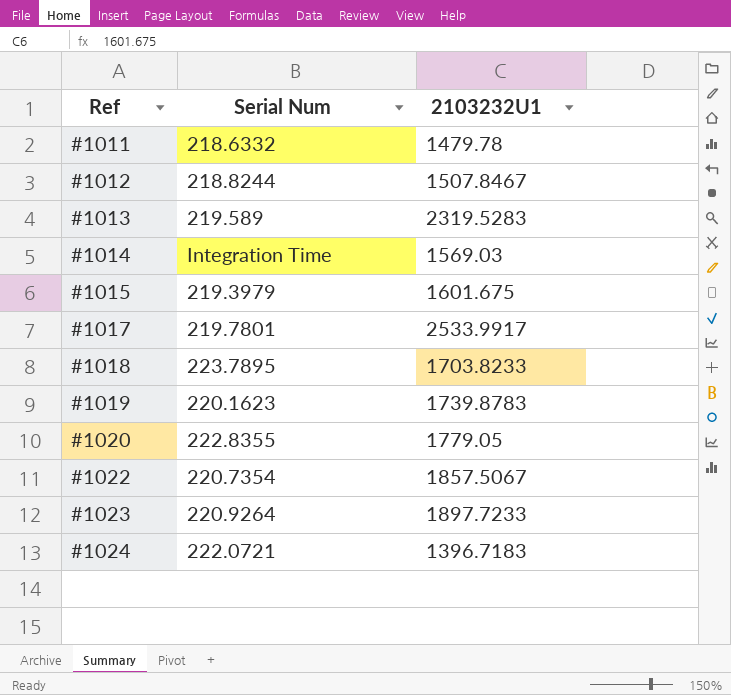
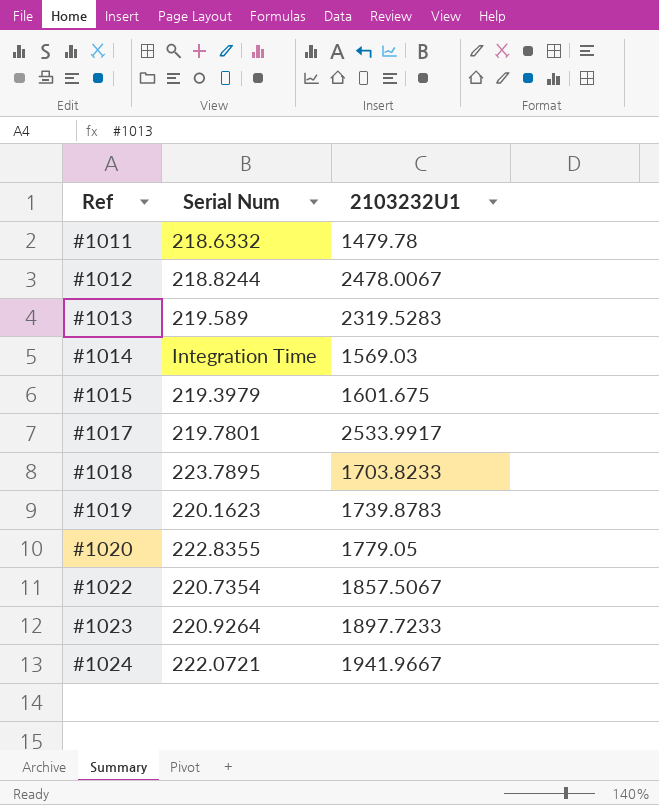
#1012 | 2103232U1: 1507.8467 -> 2478.0067
#1024 | 2103232U1: 1396.7183 -> 1941.9667

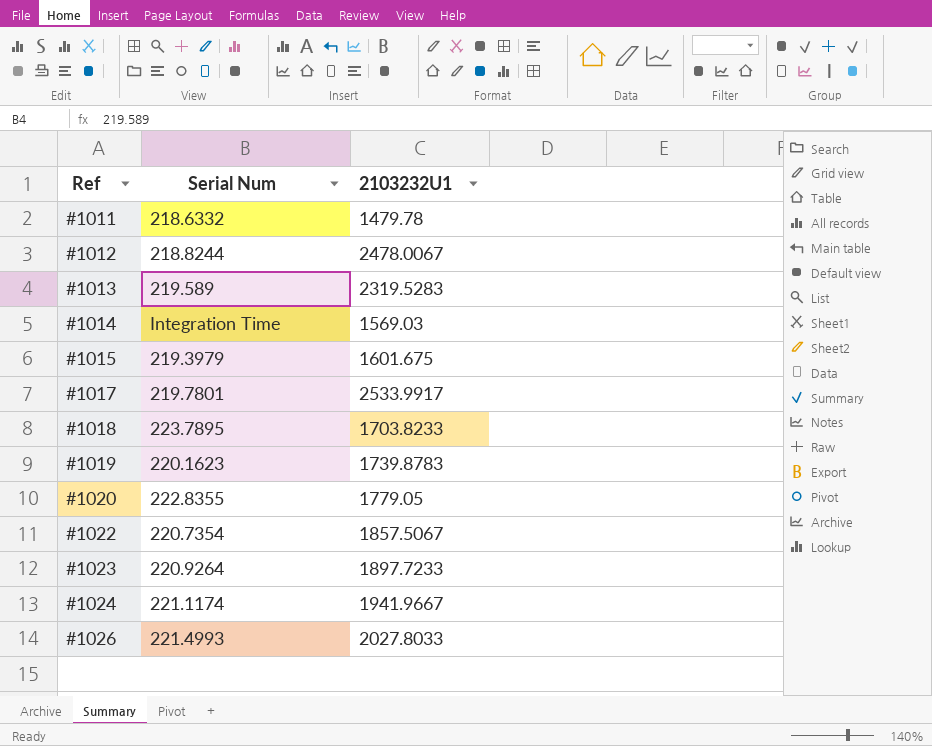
#1024 | Serial Num: 222.0721 -> 221.1174
row #1026: none -> 221.4993 | 2027.8033

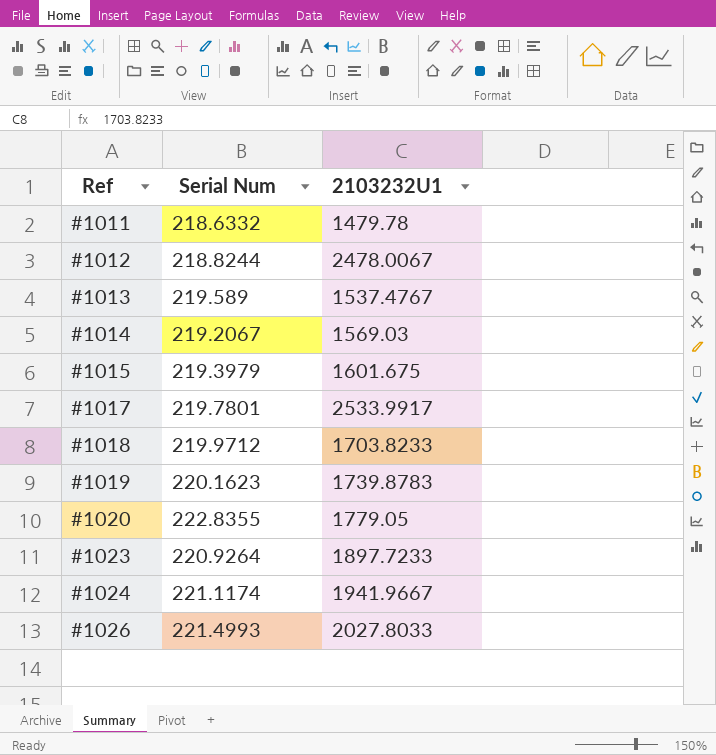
row #1022: 220.7354 | 1857.5067 -> none
#1013 | 2103232U1: 2319.5283 -> 1537.4767
#1014 | Serial Num: Integration Time -> 219.2067
#1018 | Serial Num: 223.7895 -> 219.9712

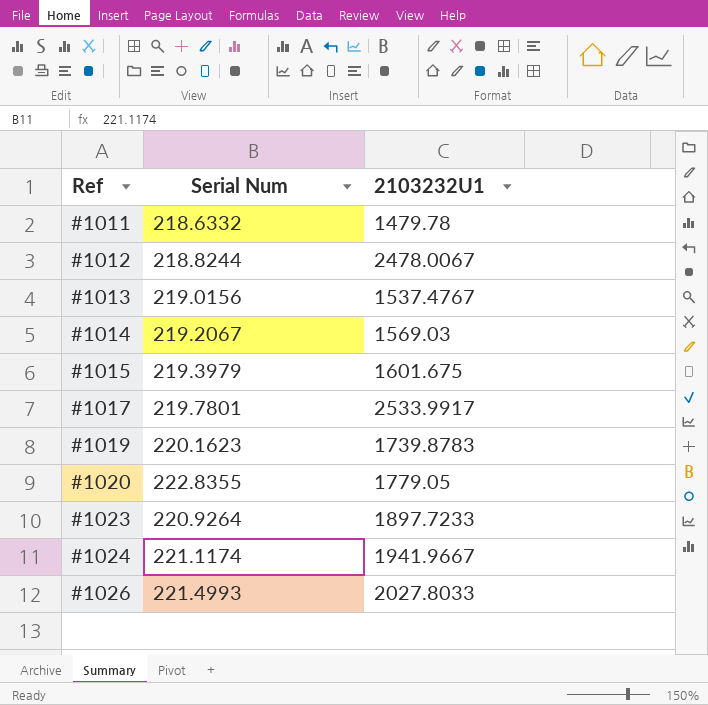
row #1018: 219.9712 | 1703.8233 -> none
#1013 | Serial Num: 219.589 -> 219.0156

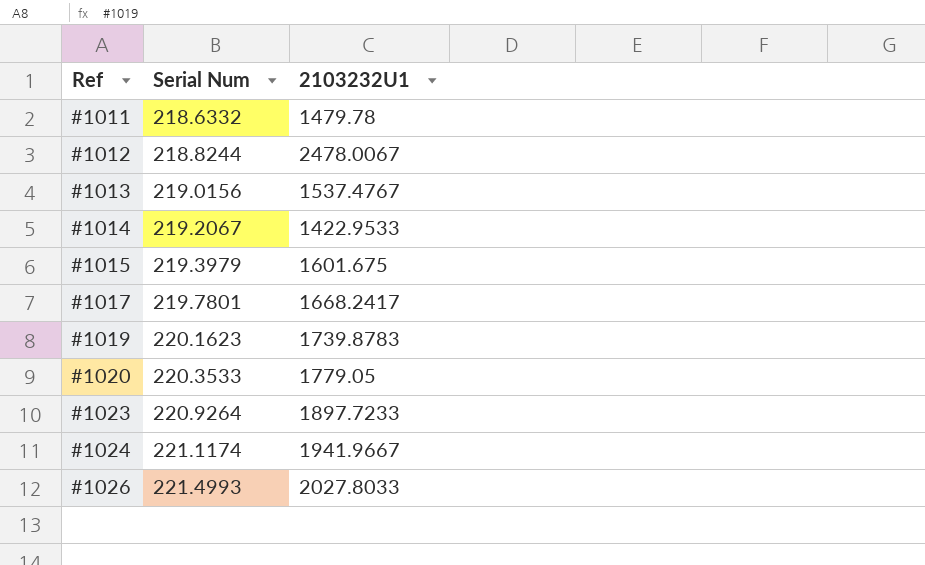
#1014 | 2103232U1: 1569.03 -> 1422.9533
#1017 | 2103232U1: 2533.9917 -> 1668.2417
#1020 | Serial Num: 222.8355 -> 220.3533

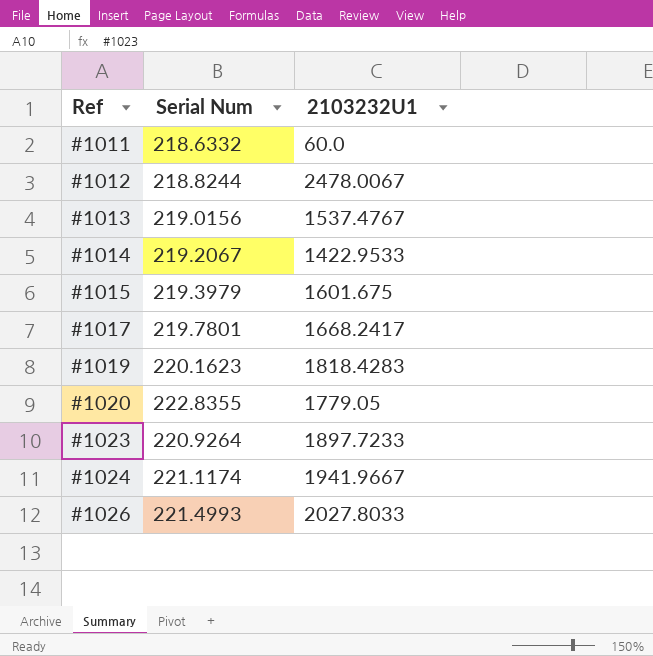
#1011 | 2103232U1: 1479.78 -> 60.0
#1019 | 2103232U1: 1739.8783 -> 1818.4283
#1020 | Serial Num: 220.3533 -> 222.8355

